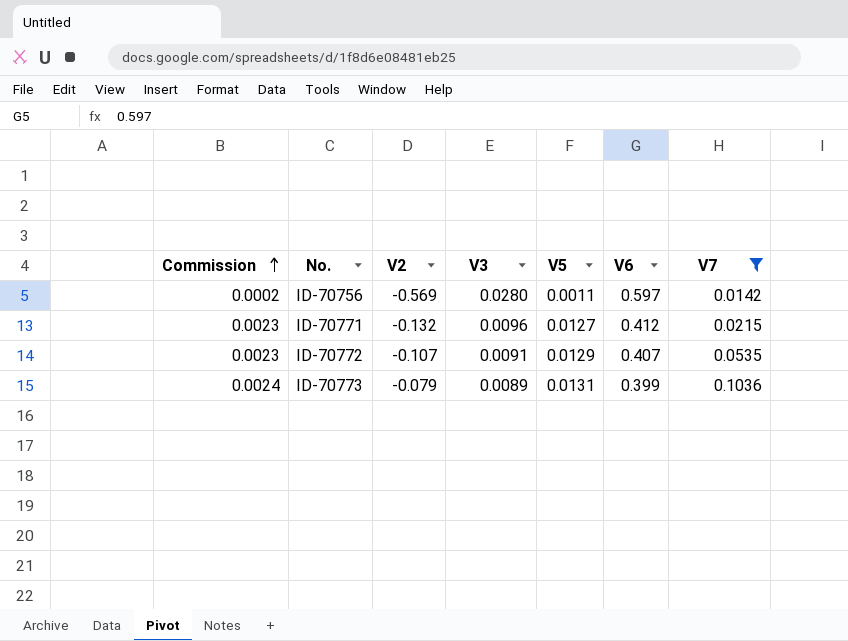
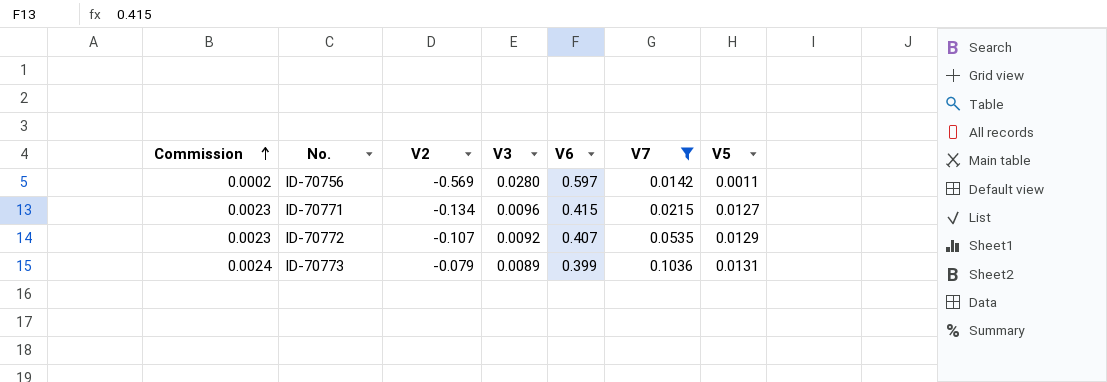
column V5 | position: 5 -> 7
ID-70771 | V2: -0.132 -> -0.134
ID-70771 | V6: 0.412 -> 0.415
ID-70772 | V3: 0.0091 -> 0.0092

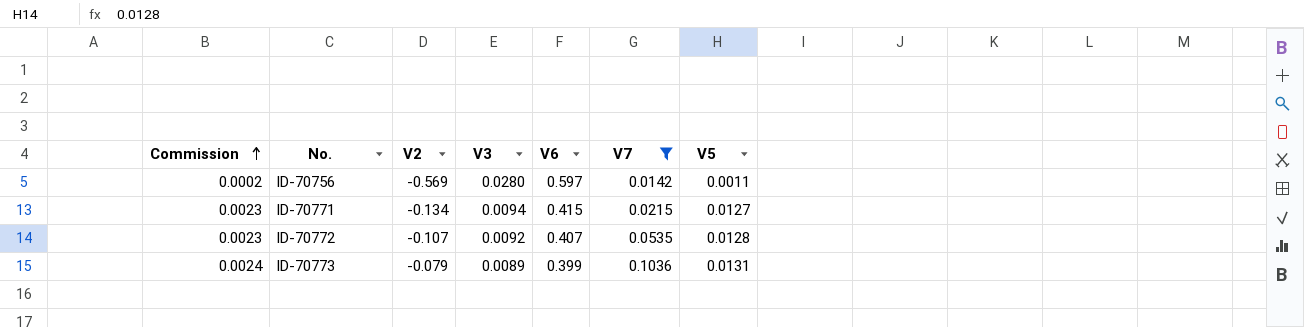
ID-70771 | V3: 0.0096 -> 0.0094
ID-70772 | V5: 0.0129 -> 0.0128

